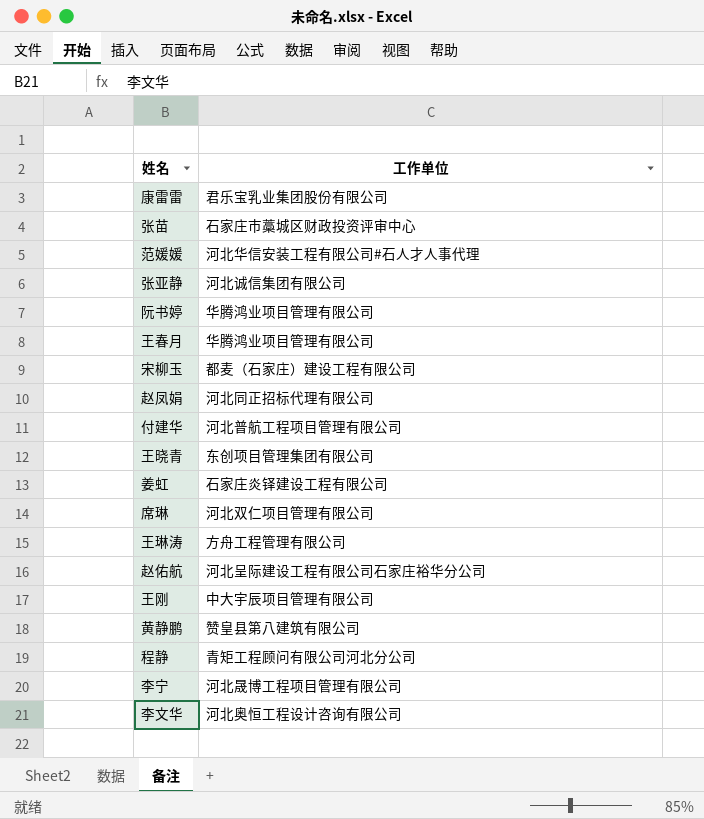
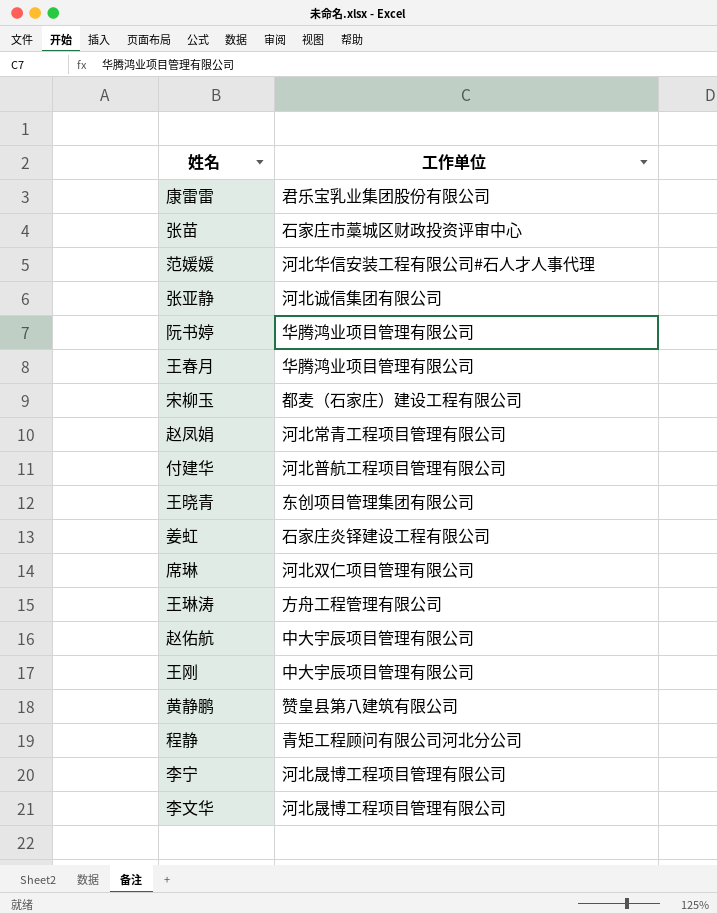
赵凤娟 | 工作单位: 河北同正招标代理有限公司 -> 河北常青工程项目管理有限公司
赵佑航 | 工作单位: 河北呈际建设工程有限公司石家庄裕华分公司 -> 中大宇辰项目管理有限公司
李文华 | 工作单位: 河北奥恒工程设计咨询有限公司 -> 河北晟博工程项目管理有限公司

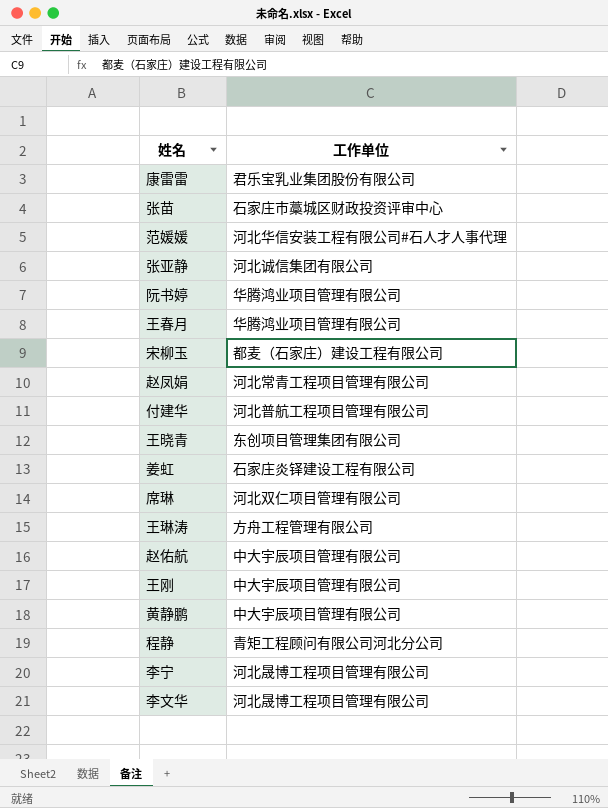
黄静鹏 | 工作单位: 赞皇县第八建筑有限公司 -> 中大宇辰项目管理有限公司

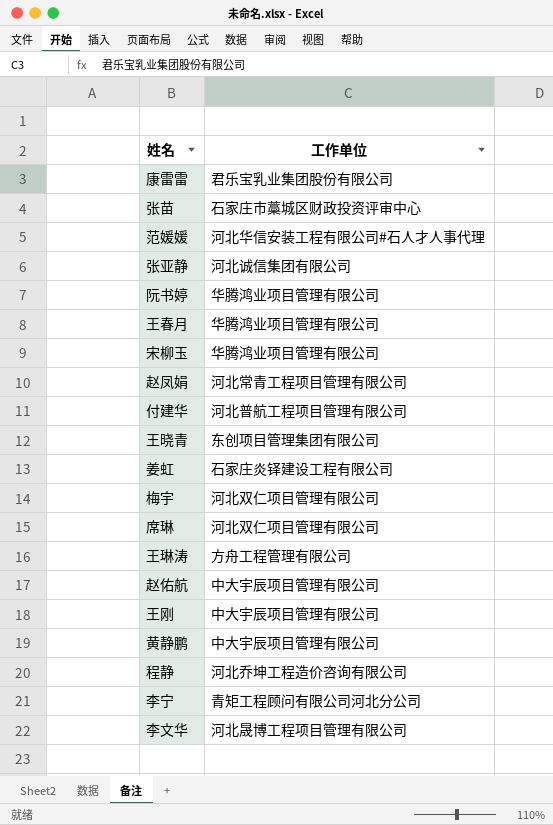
宋柳玉 | 工作单位: 都麦（石家庄）建设工程有限公司 -> 华腾鸿业项目管理有限公司
row 梅宇: none -> 河北双仁项目管理有限公司
程静 | 工作单位: 青矩工程顾问有限公司河北分公司 -> 河北乔坤工程造价咨询有限公司
李宁 | 工作单位: 河北晟博工程项目管理有限公司 -> 青矩工程顾问有限公司河北分公司

